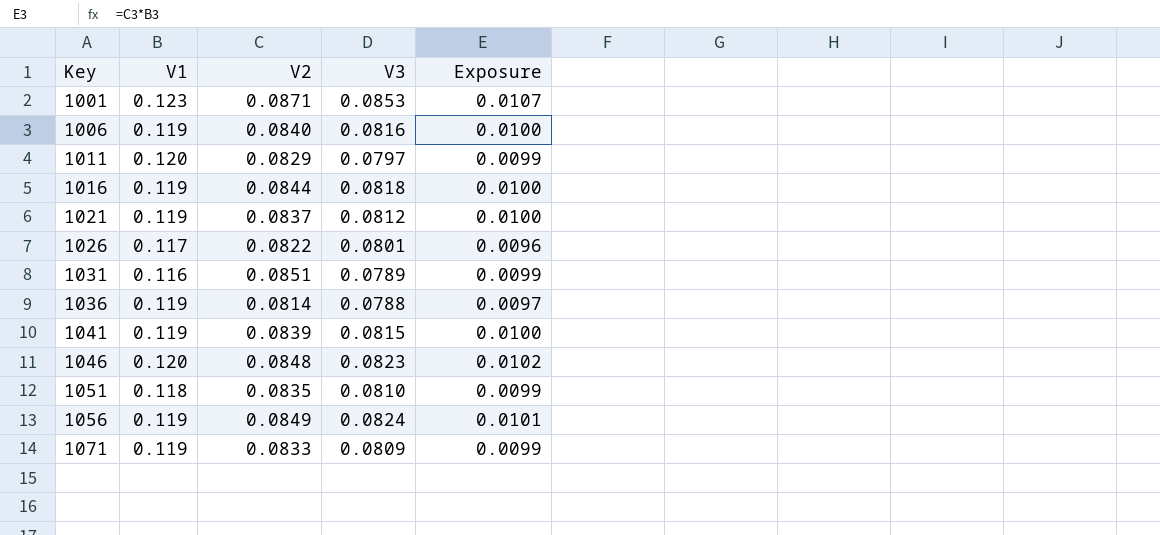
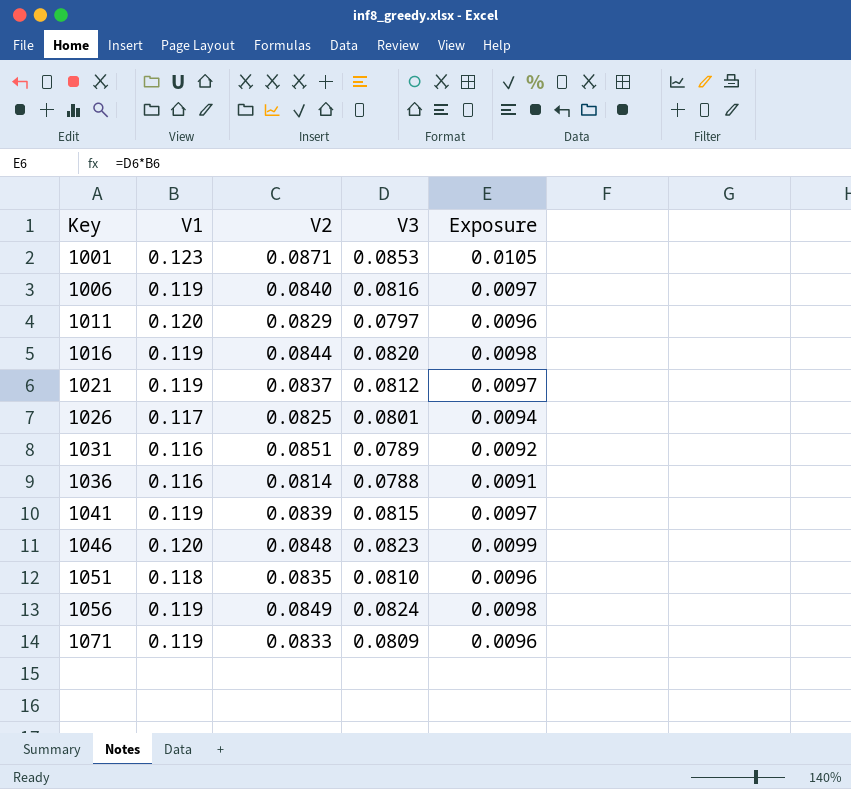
column Exposure | formula: [V1] * [V2] -> [V1] * [V3]
1016 | V3: 0.0818 -> 0.0820
1026 | V2: 0.0822 -> 0.0825
1036 | V1: 0.119 -> 0.116

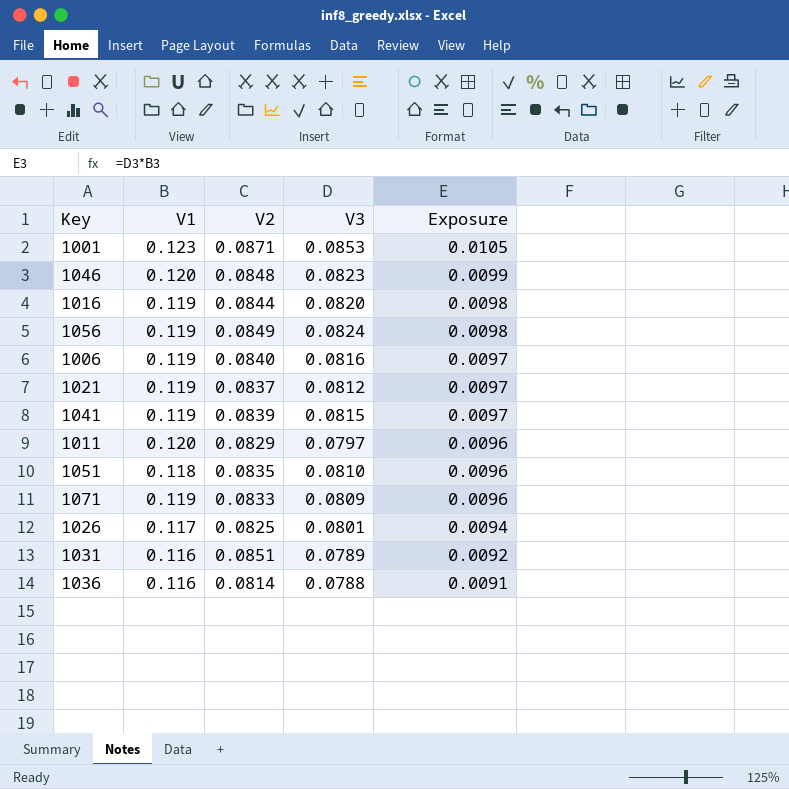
row order: Key ascending -> Exposure descending

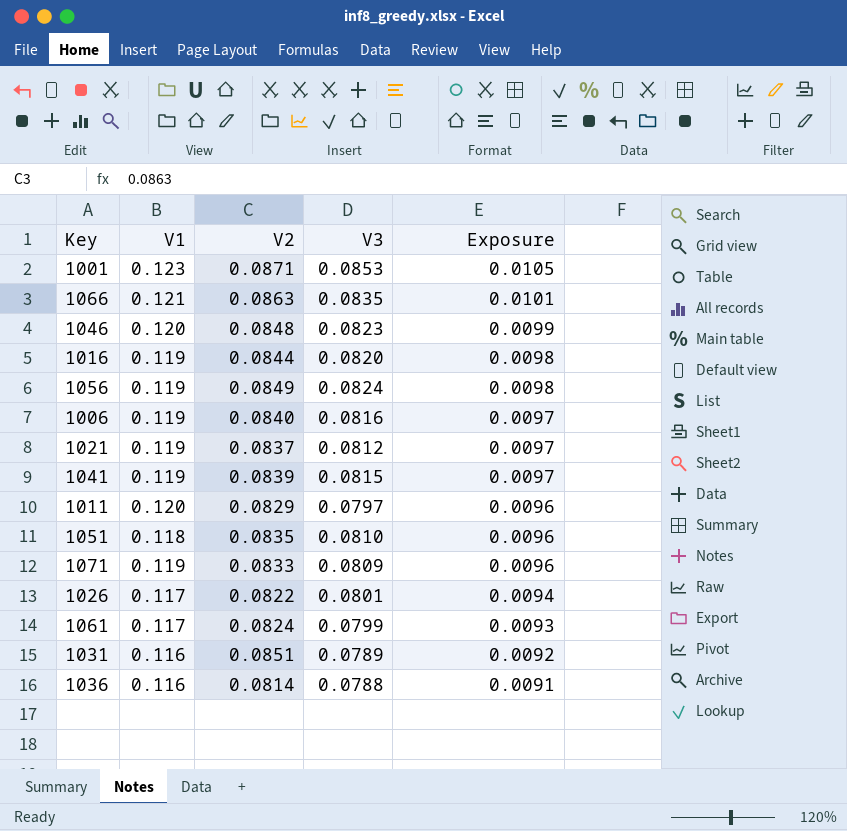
row 1066: none -> 0.121 | 0.0863 | 0.0835 | 0.0101
1026 | V2: 0.0825 -> 0.0822
row 1061: none -> 0.117 | 0.0824 | 0.0799 | 0.0093

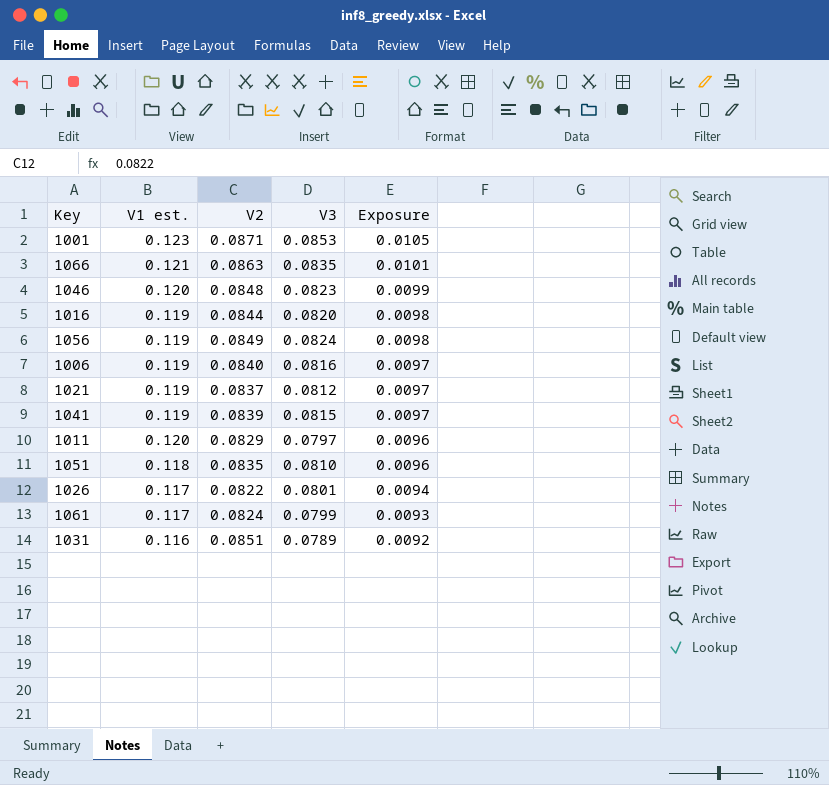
column name: V1 -> V1 est.
row 1071: 0.119 | 0.0833 | 0.0809 | 0.0096 -> none
row 1036: 0.116 | 0.0814 | 0.0788 | 0.0091 -> none

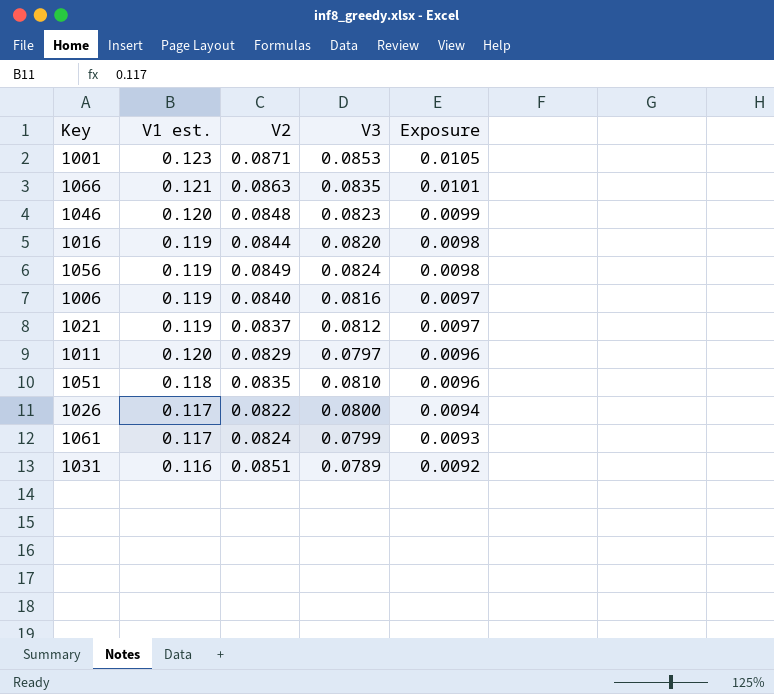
row 1041: 0.119 | 0.0839 | 0.0815 | 0.0097 -> none
1026 | V3: 0.0801 -> 0.0800

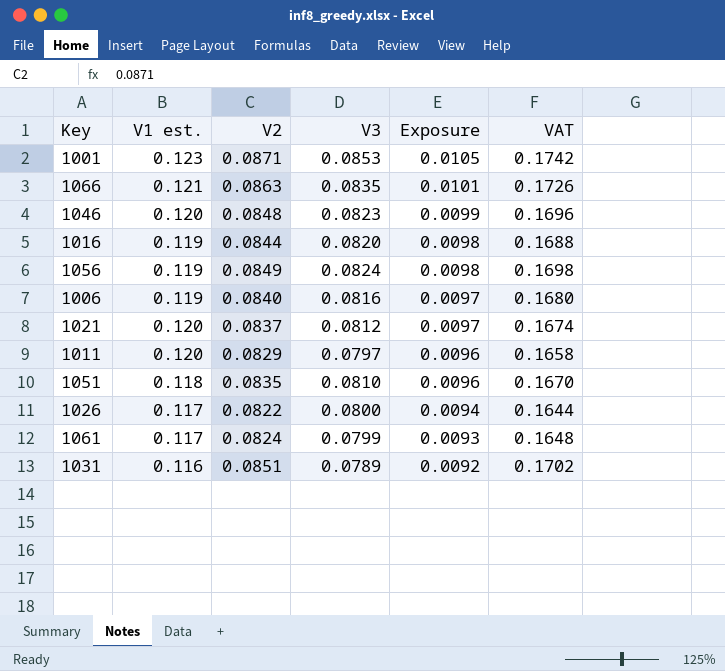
column VAT | formula: none -> [V2] * 2
1021 | V1 est.: 0.119 -> 0.120

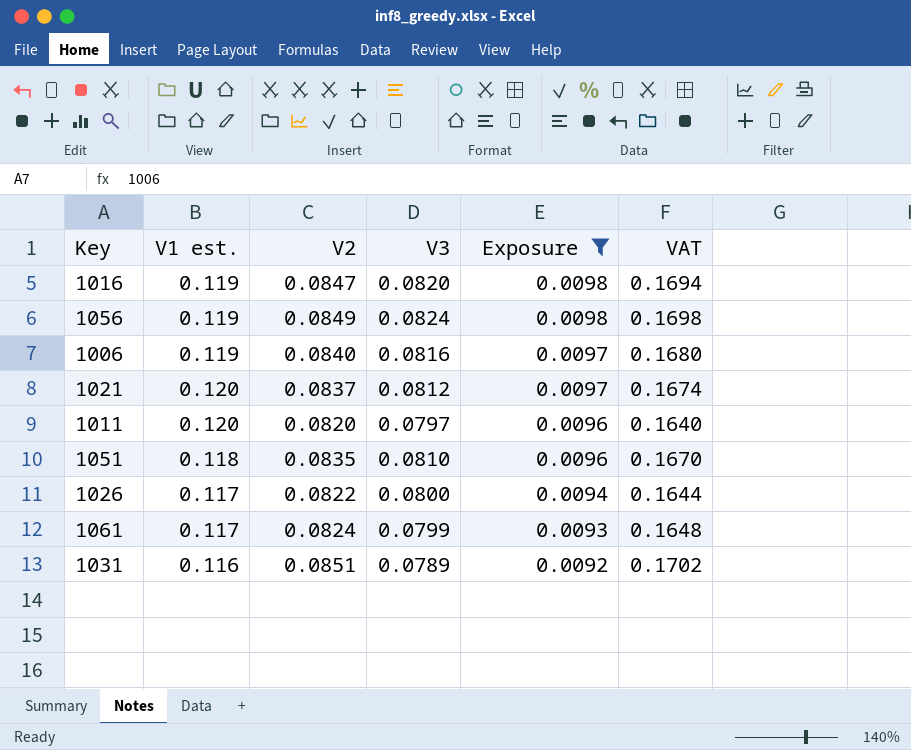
filter: none -> Exposure <= 0.0098
1016 | V2: 0.0844 -> 0.0847
1016 | VAT: 0.1688 -> 0.1694
1011 | V2: 0.0829 -> 0.0820
1011 | VAT: 0.1658 -> 0.1640

